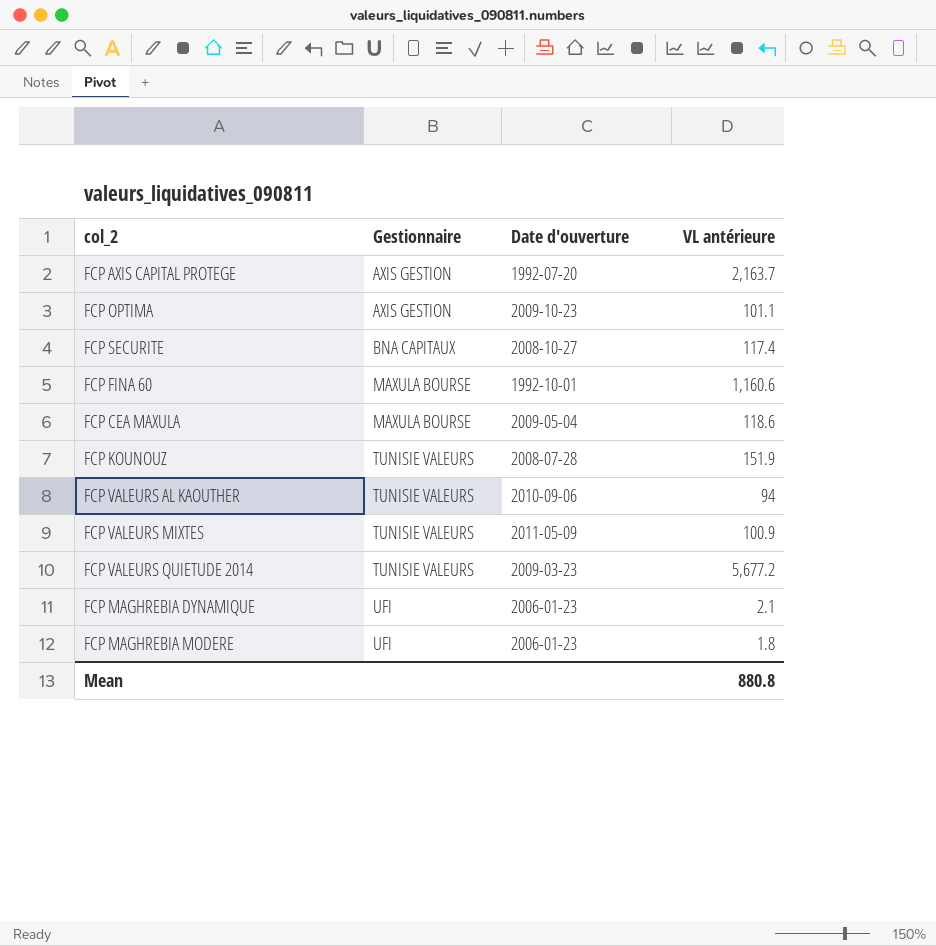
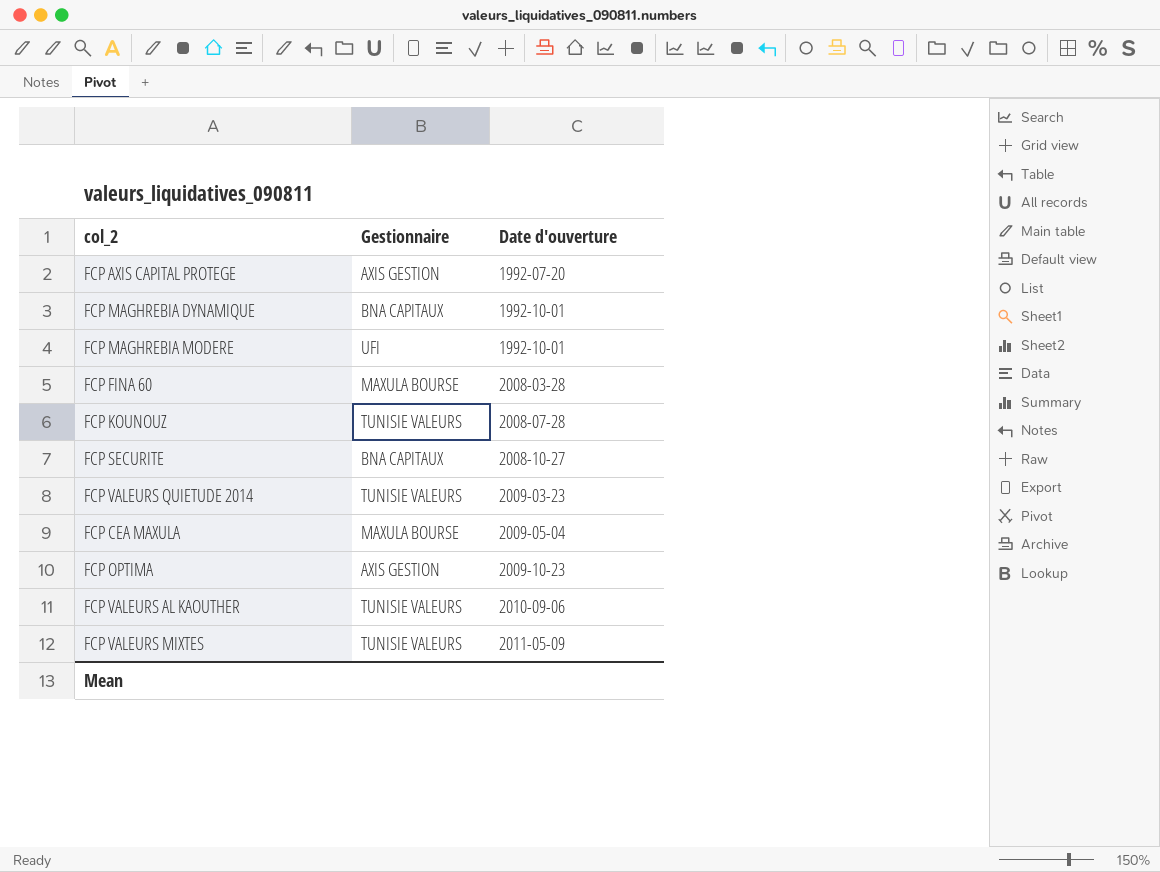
row order: Gestionnaire ascending -> Date d'ouverture ascending
column VL antérieure | position: 4 -> none
FCP MAGHREBIA DYNAMIQUE | Gestionnaire: UFI -> BNA CAPITAUX
FCP MAGHREBIA DYNAMIQUE | Date d'ouverture: 2006-01-23 -> 1992-10-01
FCP MAGHREBIA MODERE | Date d'ouverture: 2006-01-23 -> 1992-10-01
FCP FINA 60 | Date d'ouverture: 1992-10-01 -> 2008-03-28

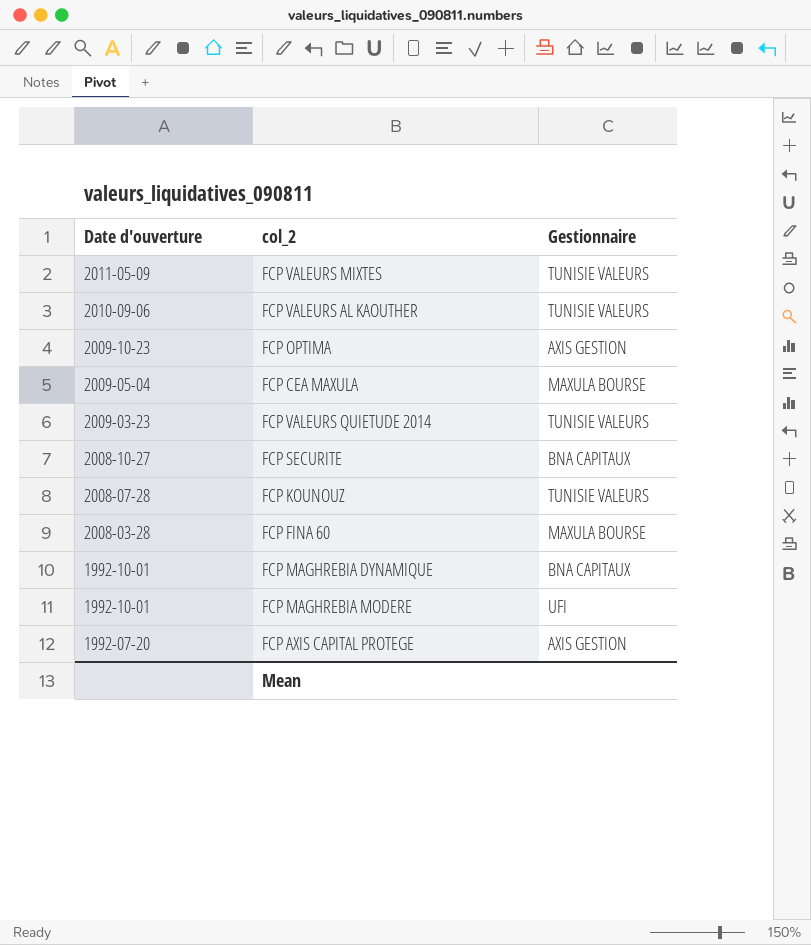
row order: Date d'ouverture ascending -> Date d'ouverture descending
column Date d'ouverture | position: 3 -> 1

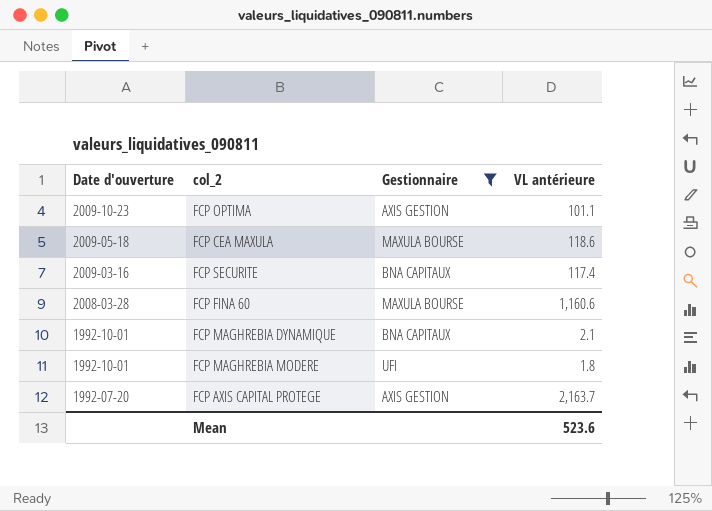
filter: none -> Gestionnaire != TUNISIE VALEURS
column VL antérieure | position: none -> 4
FCP CEA MAXULA | Date d'ouverture: 2009-05-04 -> 2009-05-18
FCP SECURITE | Date d'ouverture: 2008-10-27 -> 2009-03-16

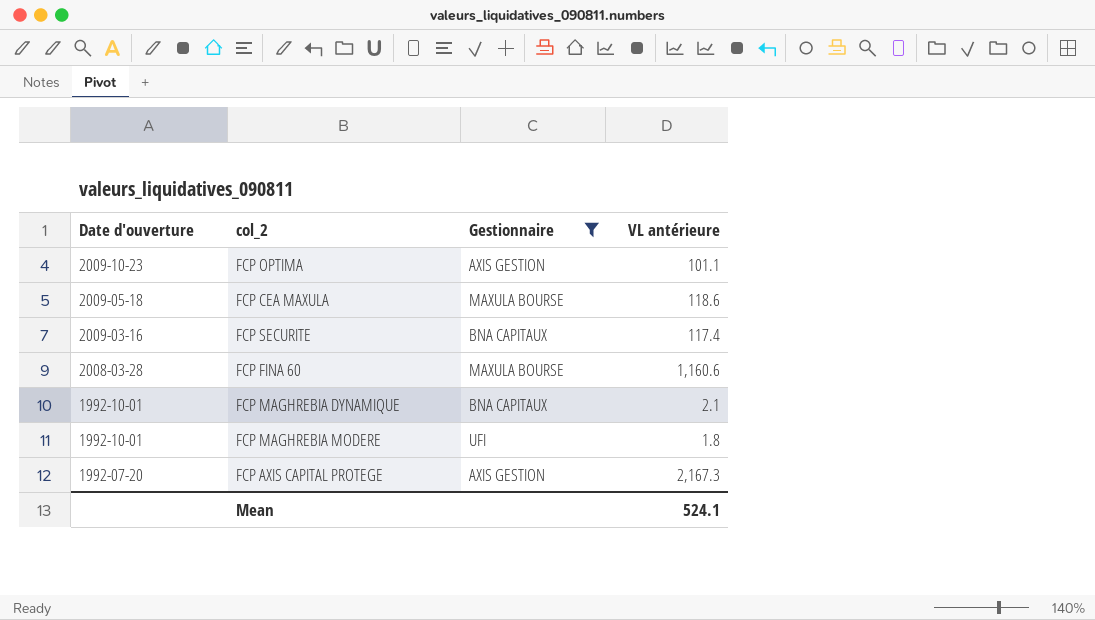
FCP AXIS CAPITAL PROTEGE | VL antérieure: 2,163.7 -> 2,167.3
Mean | VL antérieure: 523.6 -> 524.1

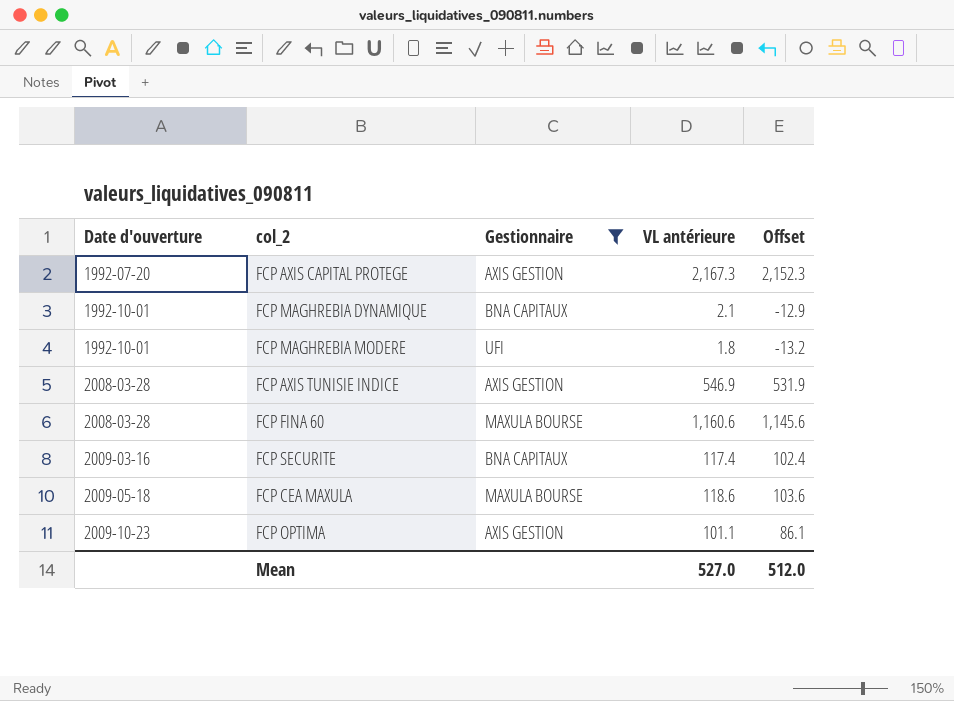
row order: Date d'ouverture descending -> Date d'ouverture ascending
column Offset | formula: none -> [VL antérieure] - 15
row FCP AXIS TUNISIE INDICE: none -> 2008-03-28 | AXIS GESTION | 546.9 | 531.9
Mean | VL antérieure: 524.1 -> 527.0

